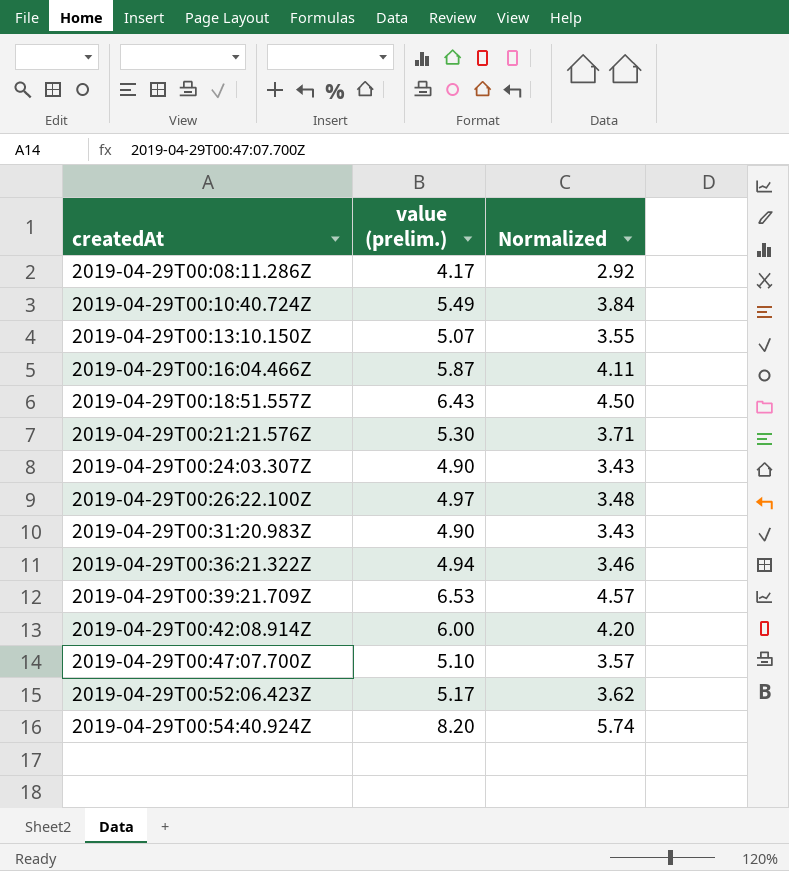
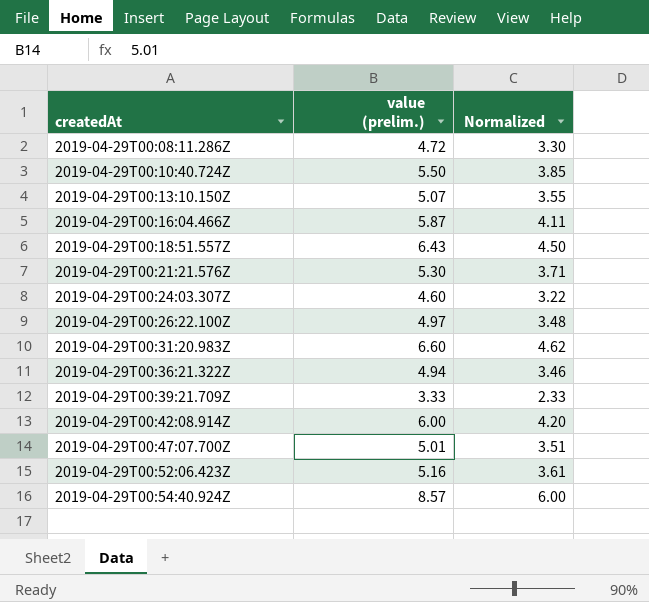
2019-04-29T00:08:11.286Z | value (prelim.): 4.17 -> 4.72
2019-04-29T00:08:11.286Z | Normalized: 2.92 -> 3.30
2019-04-29T00:10:40.724Z | value (prelim.): 5.49 -> 5.50
2019-04-29T00:10:40.724Z | Normalized: 3.84 -> 3.85
2019-04-29T00:24:03.307Z | value (prelim.): 4.90 -> 4.60
2019-04-29T00:24:03.307Z | Normalized: 3.43 -> 3.22
2019-04-29T00:31:20.983Z | value (prelim.): 4.90 -> 6.60
2019-04-29T00:31:20.983Z | Normalized: 3.43 -> 4.62
2019-04-29T00:39:21.709Z | value (prelim.): 6.53 -> 3.33
2019-04-29T00:39:21.709Z | Normalized: 4.57 -> 2.33
2019-04-29T00:47:07.700Z | value (prelim.): 5.10 -> 5.01
2019-04-29T00:47:07.700Z | Normalized: 3.57 -> 3.51
2019-04-29T00:52:06.423Z | value (prelim.): 5.17 -> 5.16
2019-04-29T00:52:06.423Z | Normalized: 3.62 -> 3.61
2019-04-29T00:54:40.924Z | value (prelim.): 8.20 -> 8.57
2019-04-29T00:54:40.924Z | Normalized: 5.74 -> 6.00

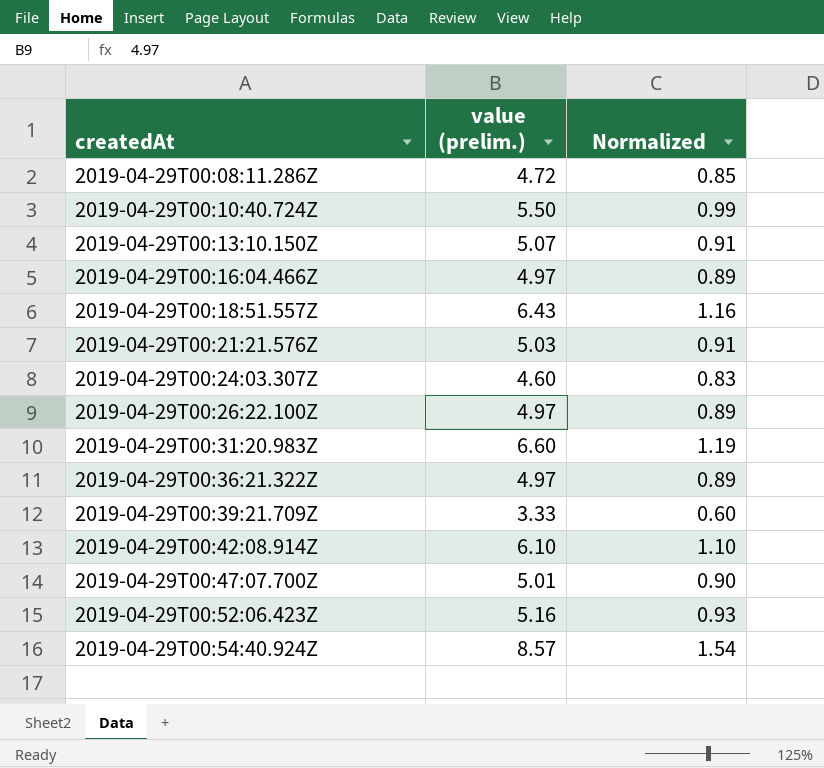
column Normalized | formula: [value (prelim.)] * 0.7 -> [value (prelim.)] * 0.18
2019-04-29T00:16:04.466Z | value (prelim.): 5.87 -> 4.97
2019-04-29T00:21:21.576Z | value (prelim.): 5.30 -> 5.03
2019-04-29T00:36:21.322Z | value (prelim.): 4.94 -> 4.97
2019-04-29T00:42:08.914Z | value (prelim.): 6.00 -> 6.10

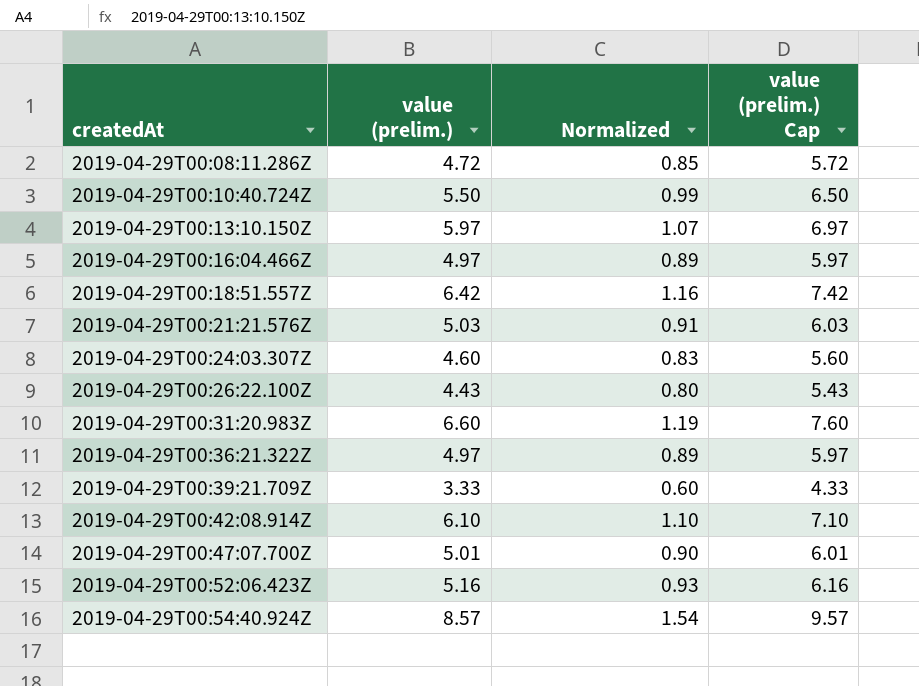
column value (prelim.) Cap | formula: none -> [value (prelim.)] + 1
2019-04-29T00:13:10.150Z | value (prelim.): 5.07 -> 5.97
2019-04-29T00:13:10.150Z | Normalized: 0.91 -> 1.07
2019-04-29T00:18:51.557Z | value (prelim.): 6.43 -> 6.42
2019-04-29T00:26:22.100Z | value (prelim.): 4.97 -> 4.43
2019-04-29T00:26:22.100Z | Normalized: 0.89 -> 0.80

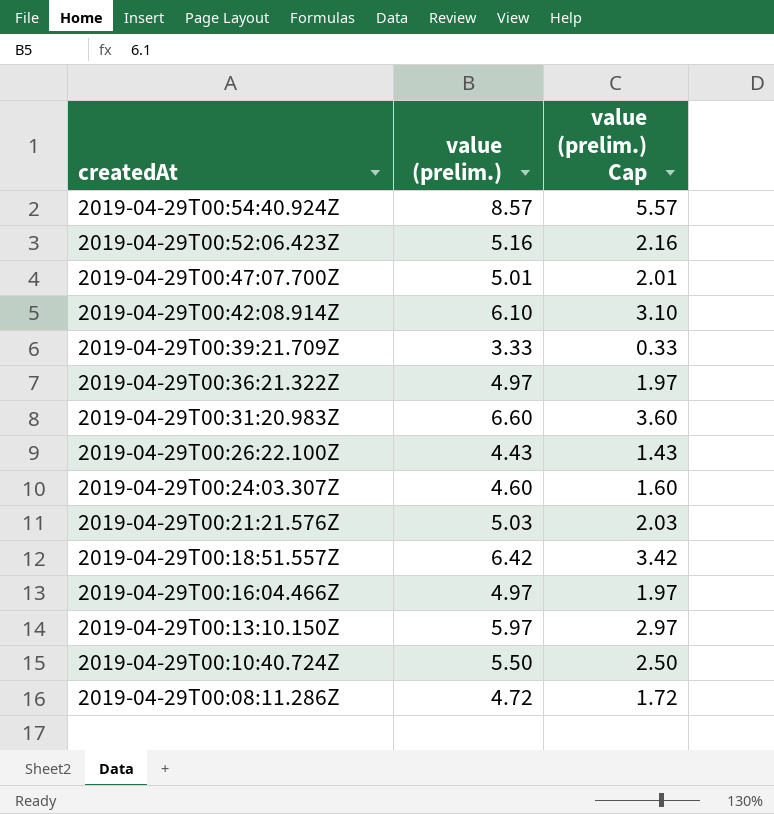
row order: createdAt ascending -> createdAt descending
column Normalized | formula: [value (prelim.)] * 0.18 -> none
column value (prelim.) Cap | formula: [value (prelim.)] + 1 -> [value (prelim.)] - 3

